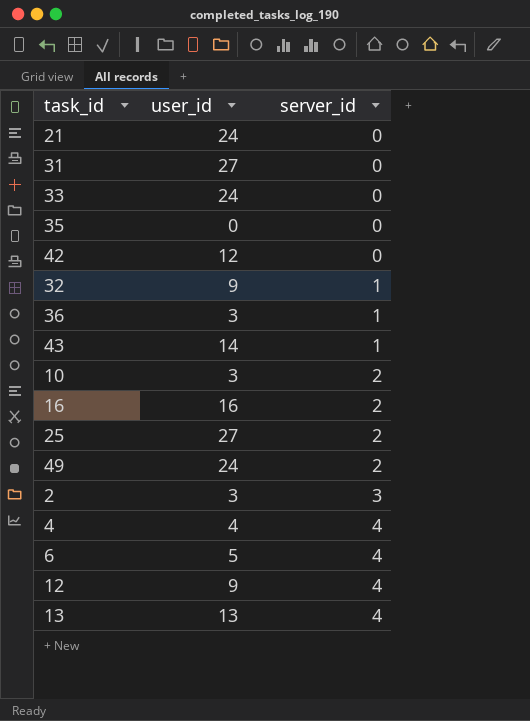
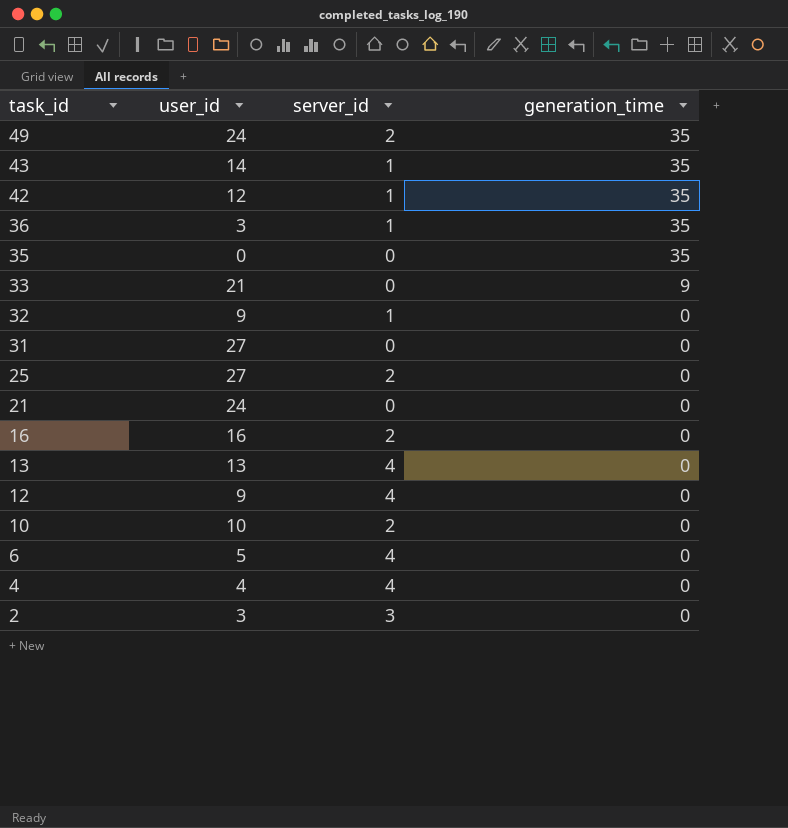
row order: server_id ascending -> task_id descending
column generation_time | position: none -> 4
42 | server_id: 0 -> 1
33 | user_id: 24 -> 21
10 | user_id: 3 -> 10

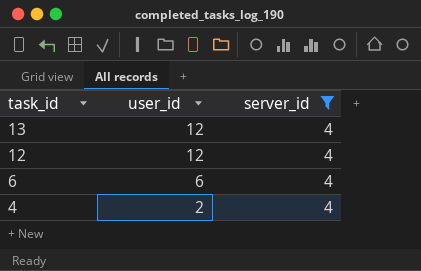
filter: none -> server_id = 4
column generation_time | position: 4 -> none
13 | user_id: 13 -> 12
12 | user_id: 9 -> 12
6 | user_id: 5 -> 6
4 | user_id: 4 -> 2

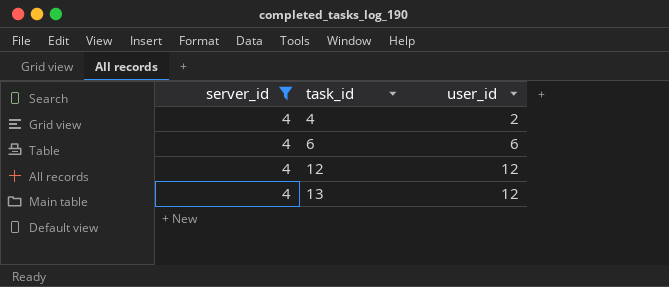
row order: task_id descending -> task_id ascending
column server_id | position: 3 -> 1

